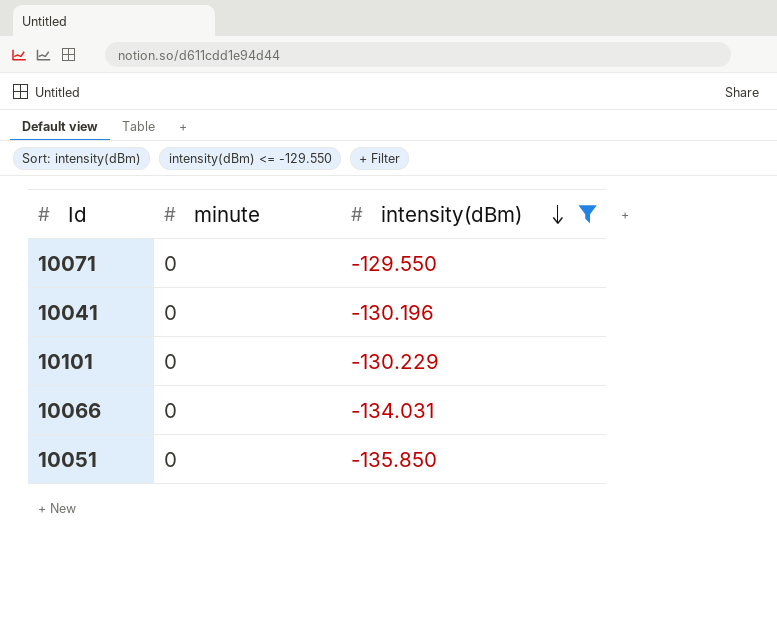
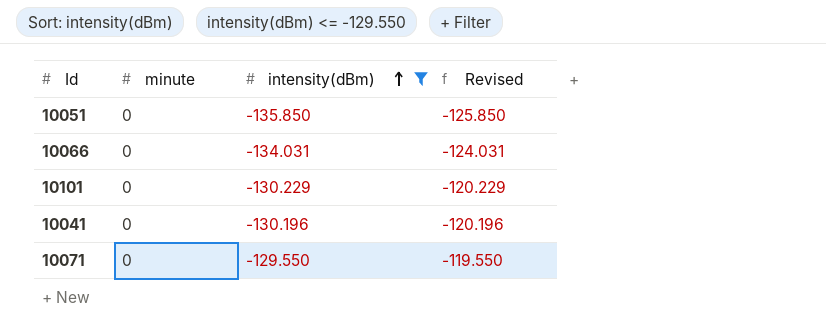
row order: intensity(dBm) descending -> intensity(dBm) ascending
column Revised | formula: none -> [intensity(dBm)] + 10

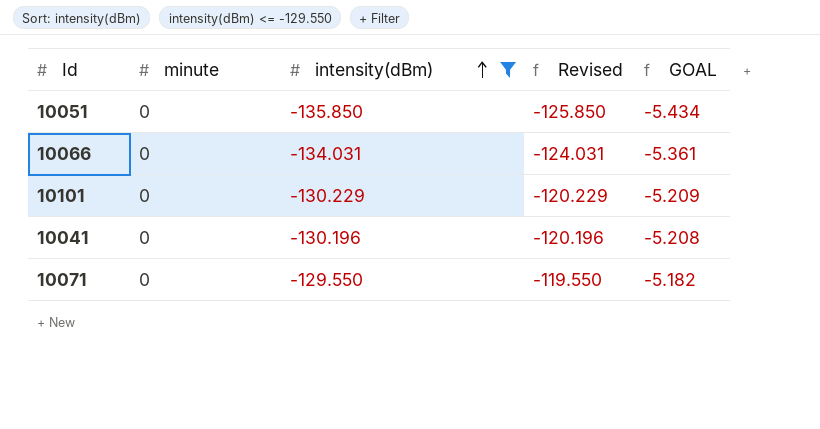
column GOAL | formula: none -> [intensity(dBm)] * 0.04

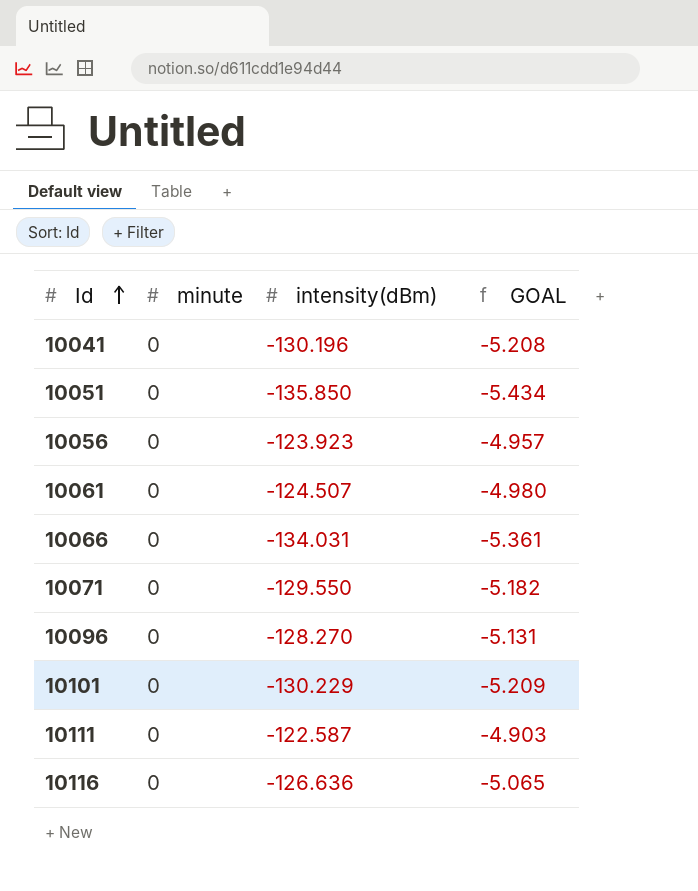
filter: intensity(dBm) <= -129.550 -> none
row order: intensity(dBm) ascending -> Id ascending
column Revised | formula: [intensity(dBm)] + 10 -> none

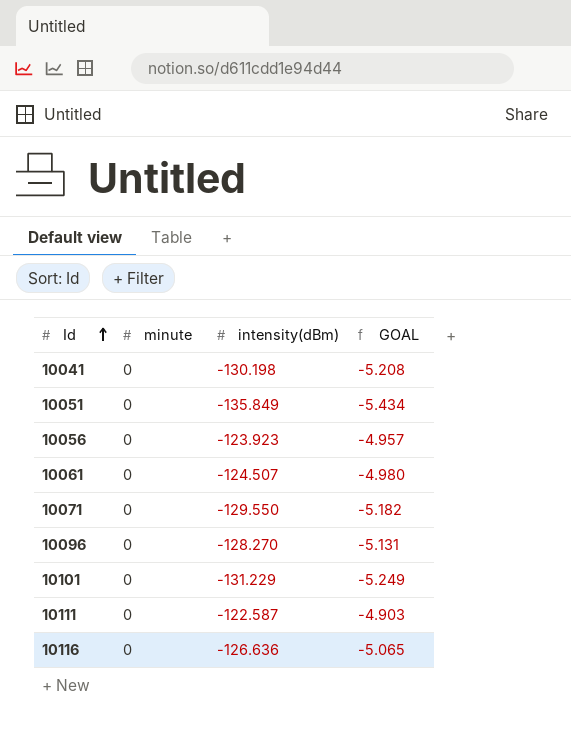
row 10066: 0 | -134.031 | -5.361 -> none
10041 | intensity(dBm): -130.196 -> -130.198
10051 | intensity(dBm): -135.850 -> -135.849
10101 | intensity(dBm): -130.229 -> -131.229
10101 | GOAL: -5.209 -> -5.249

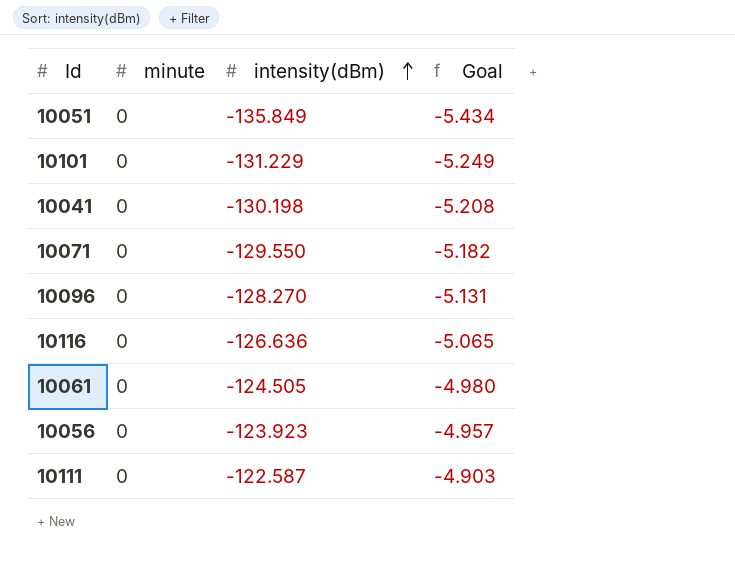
row order: Id ascending -> intensity(dBm) ascending
column name: GOAL -> Goal
10061 | intensity(dBm): -124.507 -> -124.505

